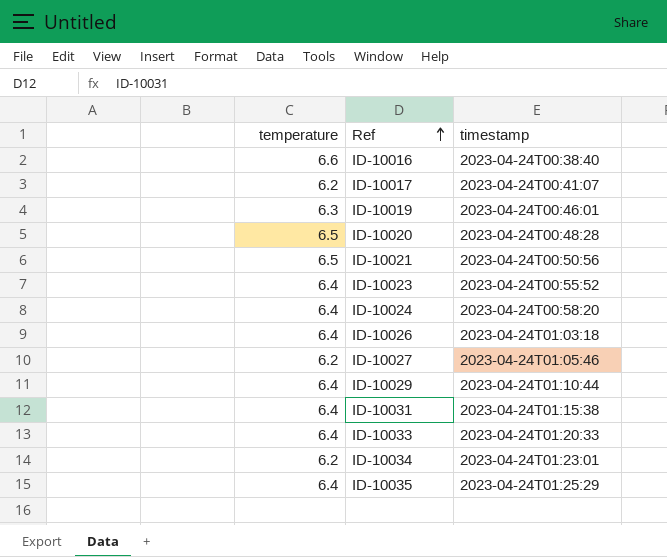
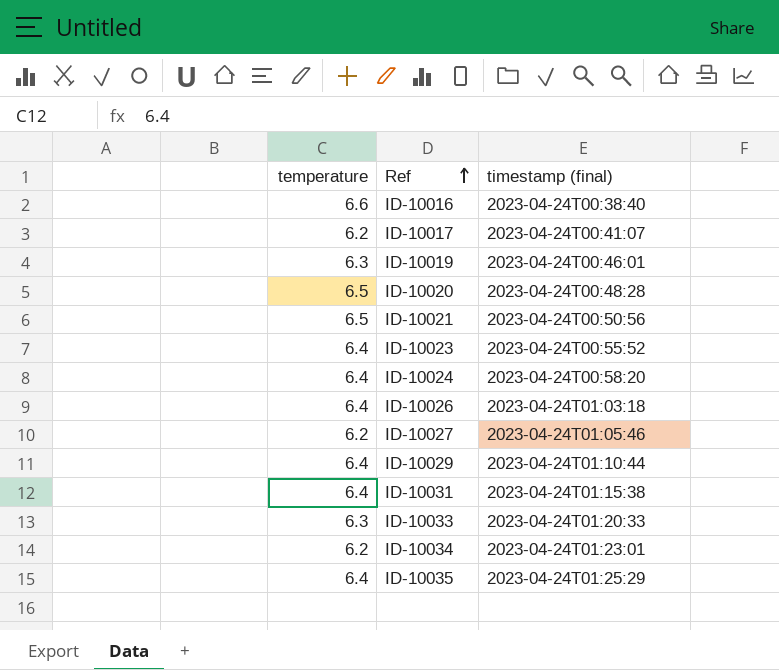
column name: timestamp -> timestamp (final)
ID-10033 | temperature: 6.4 -> 6.3

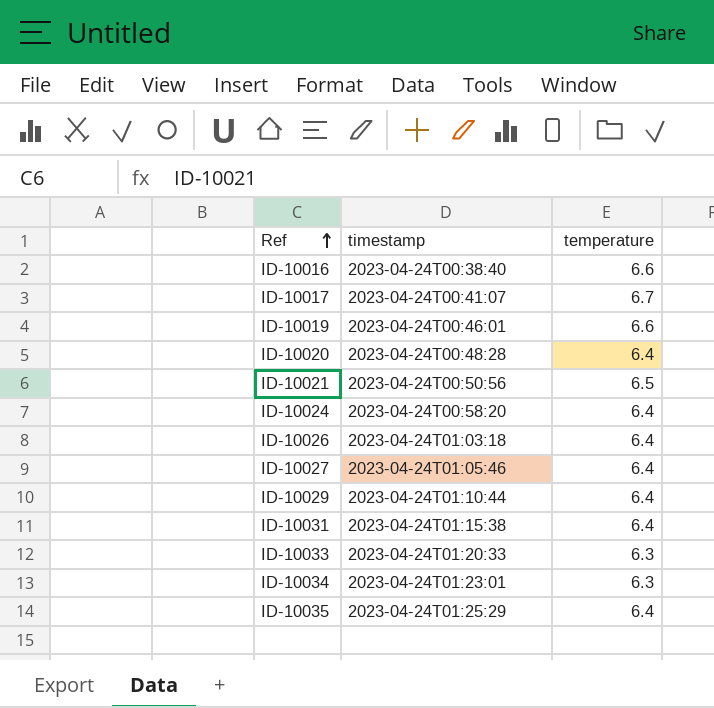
column name: timestamp (final) -> timestamp
column temperature | position: 1 -> 3
row ID-10023: 6.4 | 2023-04-24T00:55:52 -> none
ID-10017 | temperature: 6.2 -> 6.7
ID-10019 | temperature: 6.3 -> 6.6
ID-10020 | temperature: 6.5 -> 6.4
ID-10027 | temperature: 6.2 -> 6.4
ID-10034 | temperature: 6.2 -> 6.3

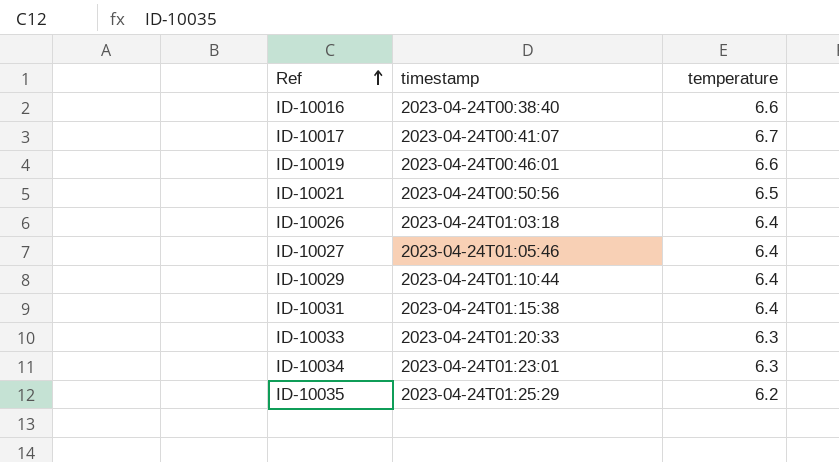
row ID-10020: 2023-04-24T00:48:28 | 6.4 -> none
row ID-10024: 2023-04-24T00:58:20 | 6.4 -> none
ID-10035 | temperature: 6.4 -> 6.2

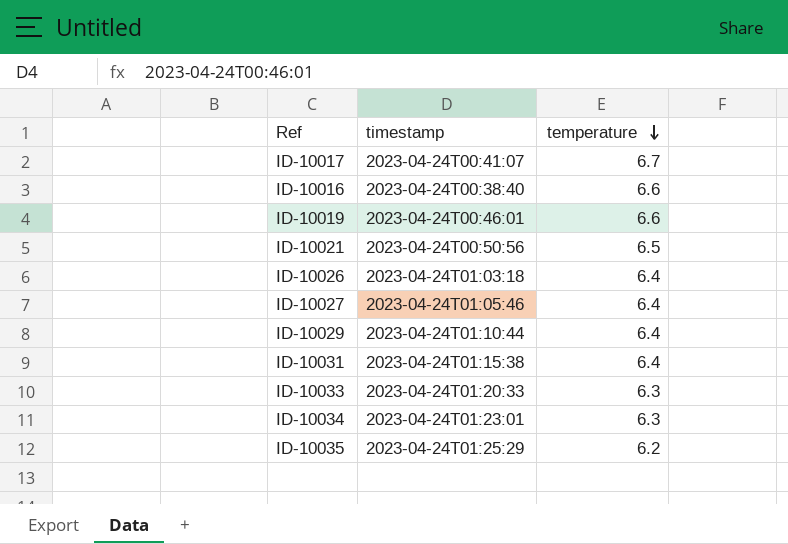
row order: Ref ascending -> temperature descending

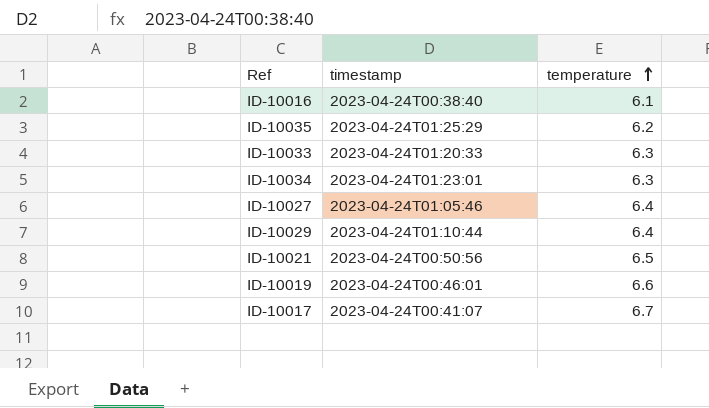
row order: temperature descending -> temperature ascending
row ID-10026: 2023-04-24T01:03:18 | 6.4 -> none
row ID-10031: 2023-04-24T01:15:38 | 6.4 -> none
ID-10016 | temperature: 6.6 -> 6.1

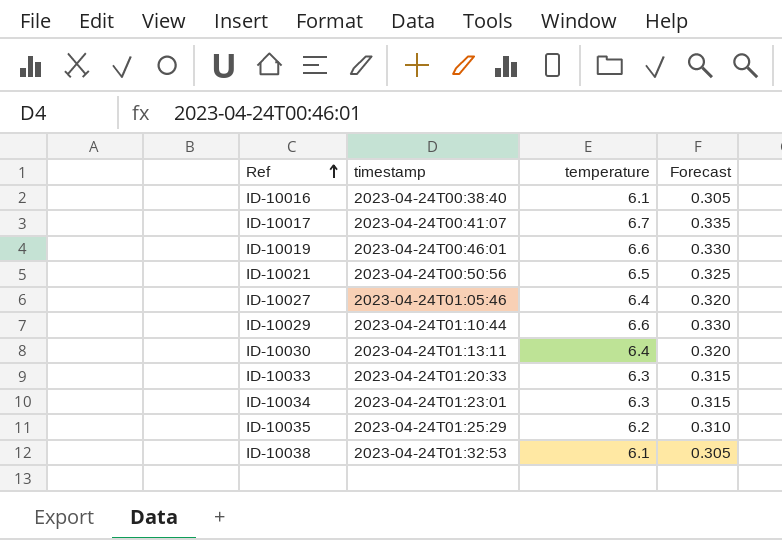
row order: temperature ascending -> Ref ascending
column Forecast | formula: none -> [temperature] * 0.05
ID-10029 | temperature: 6.4 -> 6.6
row ID-10030: none -> 2023-04-24T01:13:11 | 6.4 | 0.320
row ID-10038: none -> 2023-04-24T01:32:53 | 6.1 | 0.305

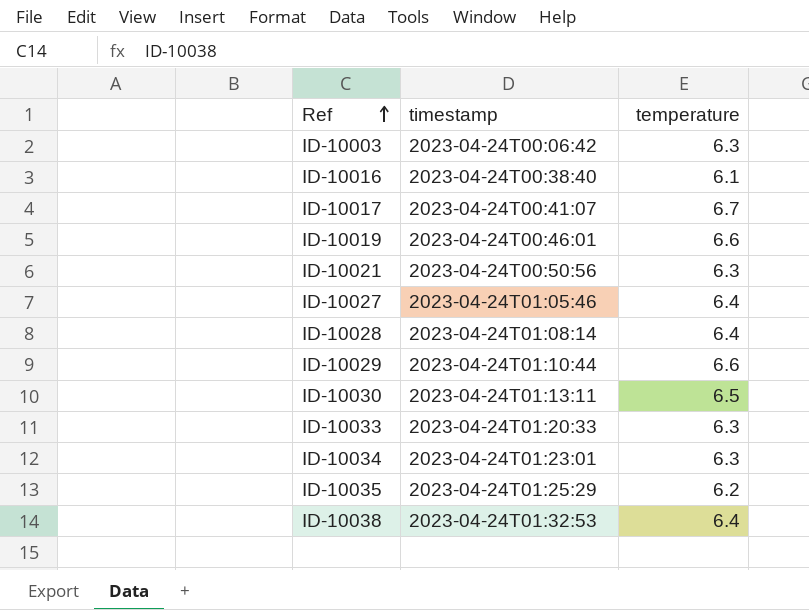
column Forecast | formula: [temperature] * 0.05 -> none
row ID-10003: none -> 2023-04-24T00:06:42 | 6.3
ID-10021 | temperature: 6.5 -> 6.3
row ID-10028: none -> 2023-04-24T01:08:14 | 6.4
ID-10030 | temperature: 6.4 -> 6.5
ID-10038 | temperature: 6.1 -> 6.4

